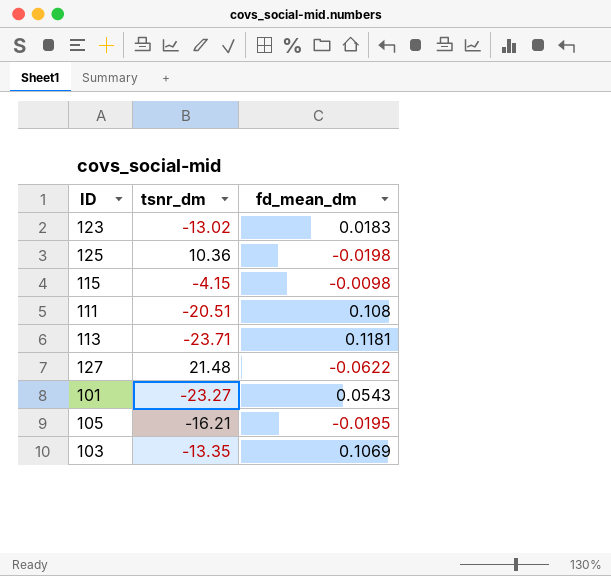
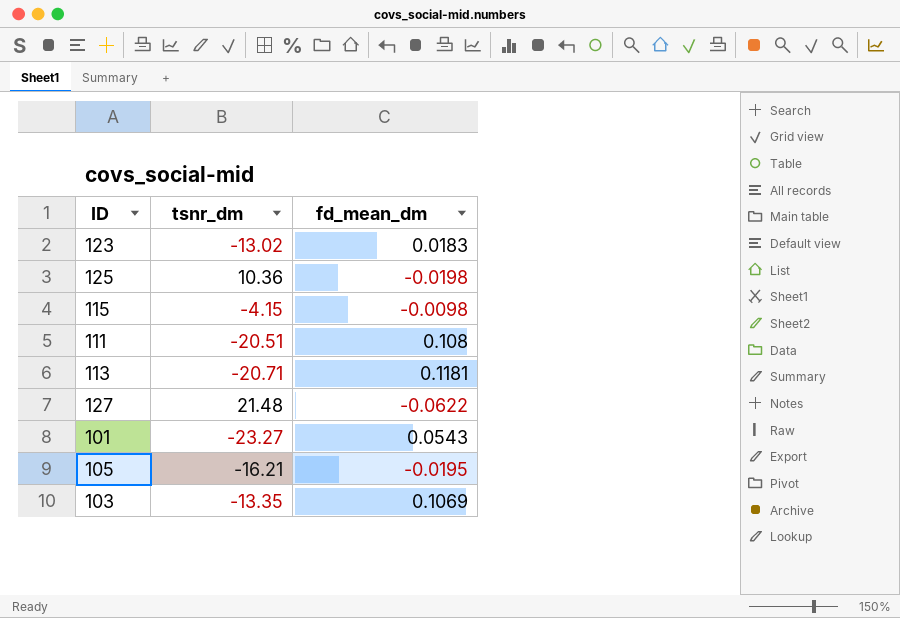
113 | tsnr_dm: -23.71 -> -20.71

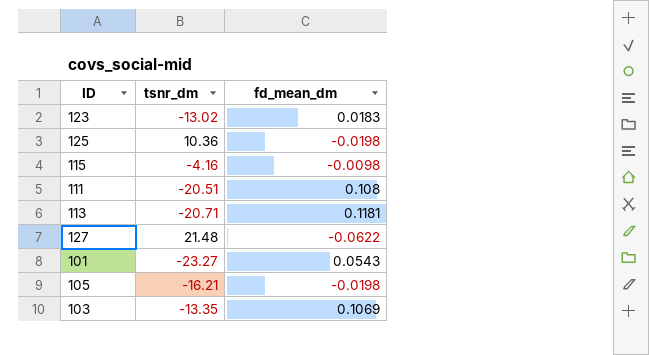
115 | tsnr_dm: -4.15 -> -4.16
105 | fd_mean_dm: -0.0195 -> -0.0198

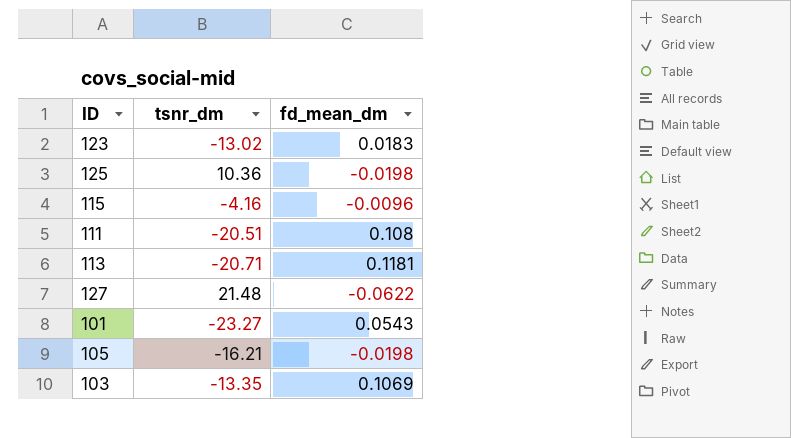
115 | fd_mean_dm: -0.0098 -> -0.0096

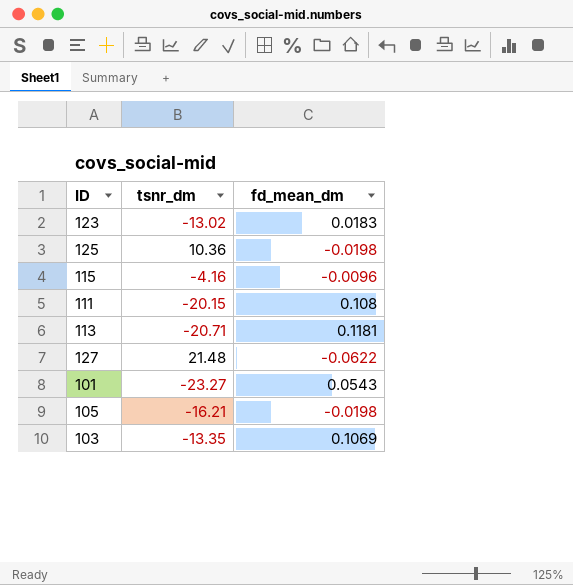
111 | tsnr_dm: -20.51 -> -20.15

